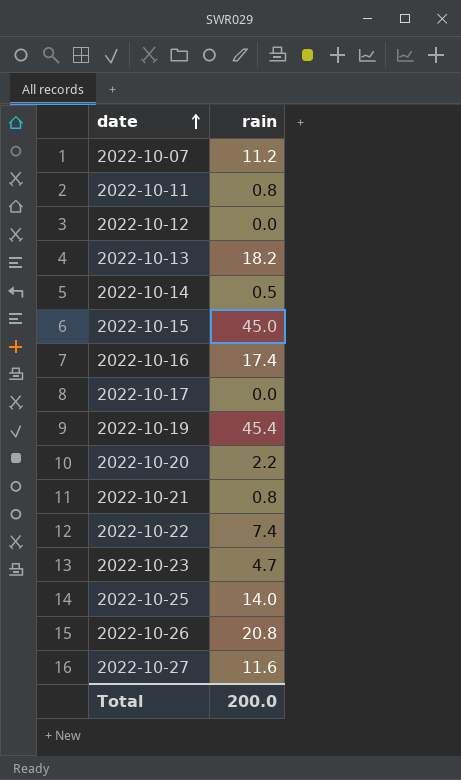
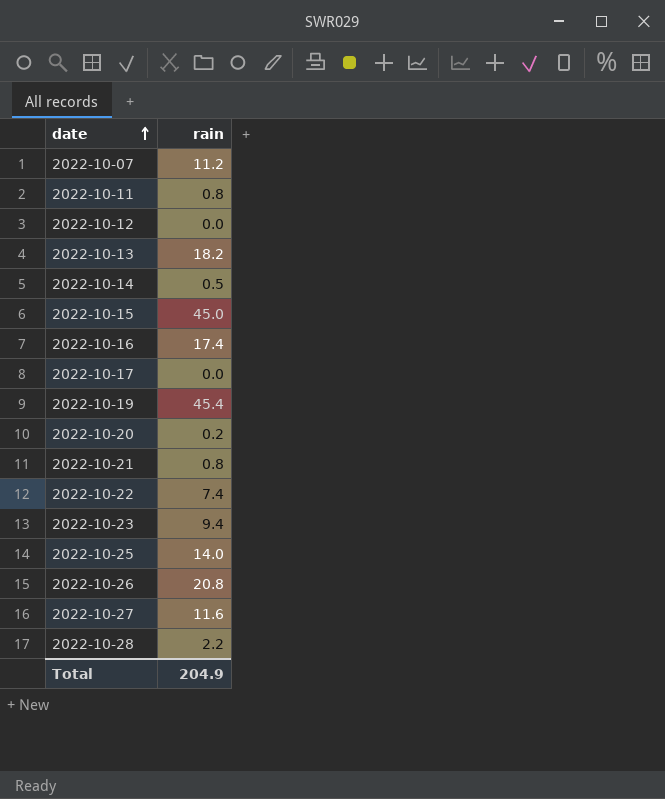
2022-10-20 | rain: 2.2 -> 0.2
2022-10-23 | rain: 4.7 -> 9.4
row 2022-10-28: none -> 2.2
Total | rain: 200.0 -> 204.9

